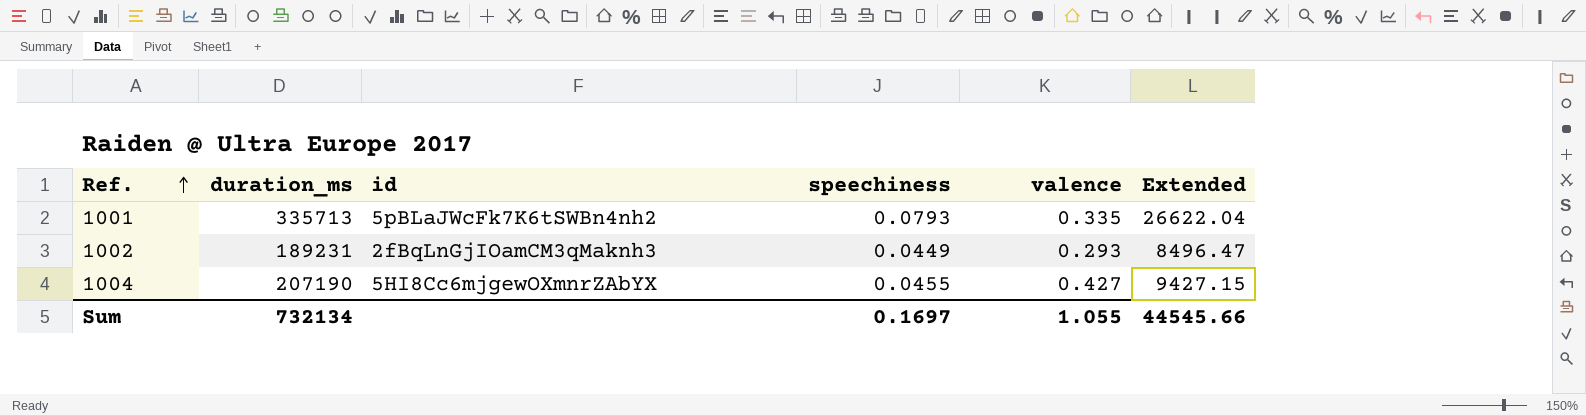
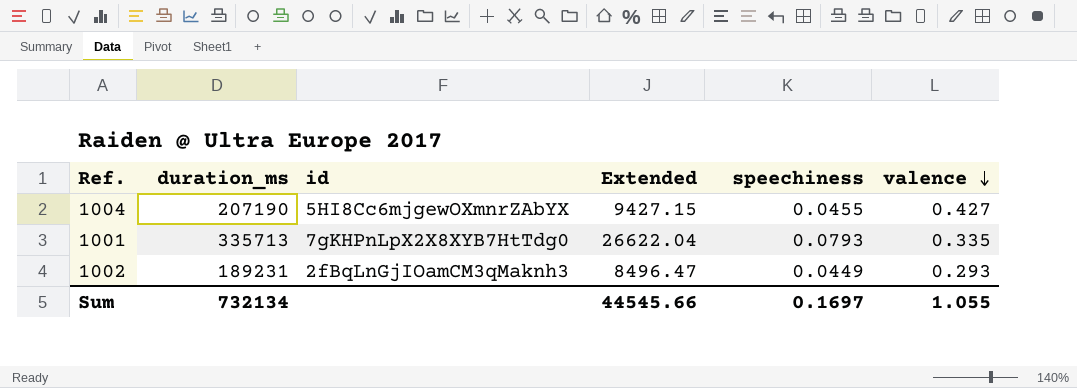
row order: Ref. ascending -> valence descending
column Extended | position: 6 -> 4
1001 | id: 5pBLaJWcFk7K6tSWBn4nh2 -> 7gKHPnLpX2X8XYB7HtTdg0

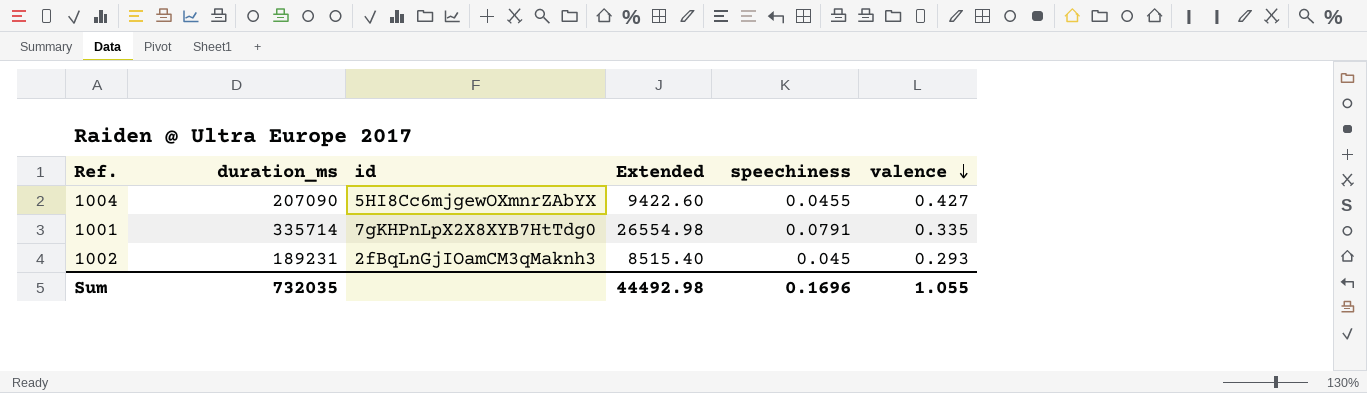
1004 | duration_ms: 207190 -> 207090
1004 | Extended: 9427.15 -> 9422.60
1001 | duration_ms: 335713 -> 335714
1001 | Extended: 26622.04 -> 26554.98
1001 | speechiness: 0.0793 -> 0.0791
1002 | Extended: 8496.47 -> 8515.40
1002 | speechiness: 0.0449 -> 0.045
Sum | duration_ms: 732134 -> 732035
Sum | Extended: 44545.66 -> 44492.98
Sum | speechiness: 0.1697 -> 0.1696

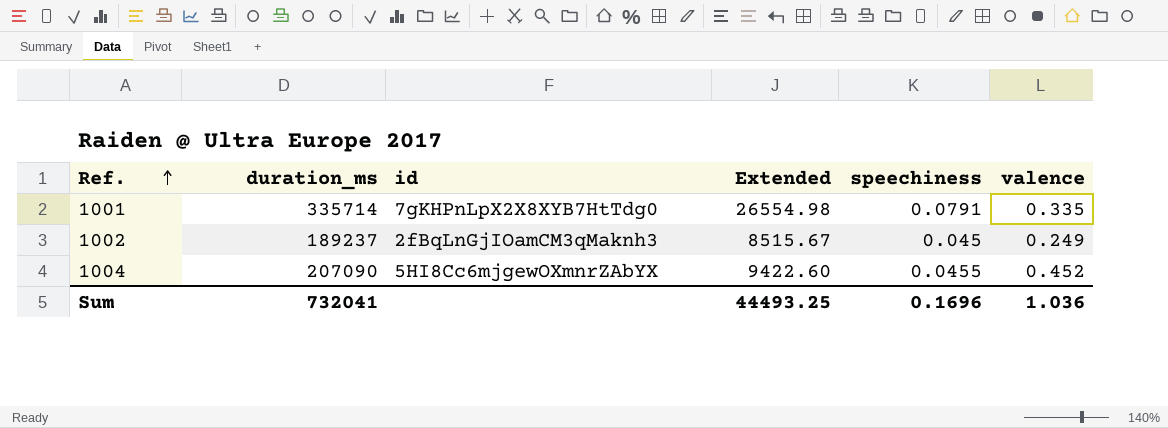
row order: valence descending -> Ref. ascending
1002 | duration_ms: 189231 -> 189237
1002 | Extended: 8515.40 -> 8515.67
1002 | valence: 0.293 -> 0.249
1004 | valence: 0.427 -> 0.452
Sum | duration_ms: 732035 -> 732041
Sum | Extended: 44492.98 -> 44493.25
Sum | valence: 1.055 -> 1.036

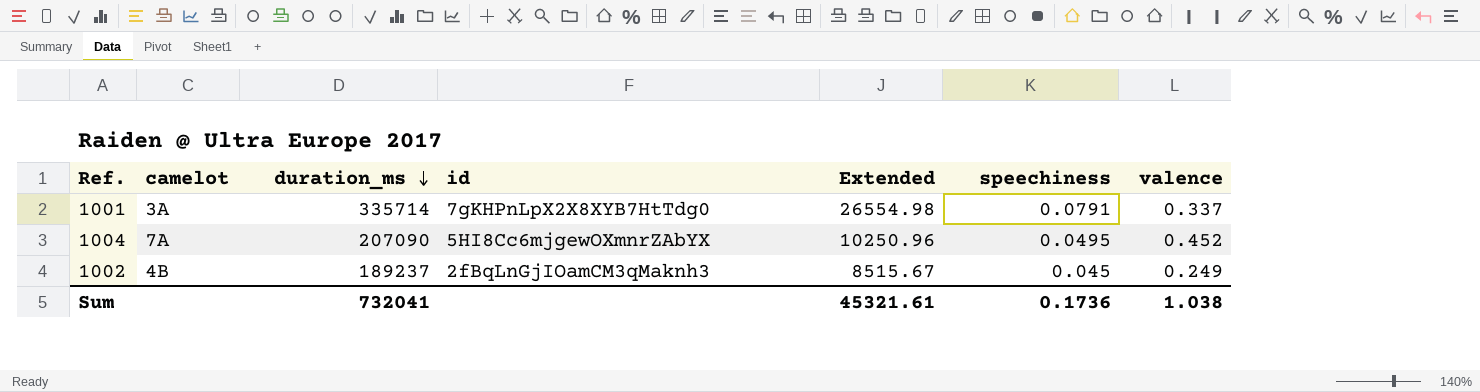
row order: Ref. ascending -> duration_ms descending
column camelot | position: none -> 2
1001 | valence: 0.335 -> 0.337
1004 | Extended: 9422.60 -> 10250.96
1004 | speechiness: 0.0455 -> 0.0495
Sum | Extended: 44493.25 -> 45321.61
Sum | speechiness: 0.1696 -> 0.1736
Sum | valence: 1.036 -> 1.038

